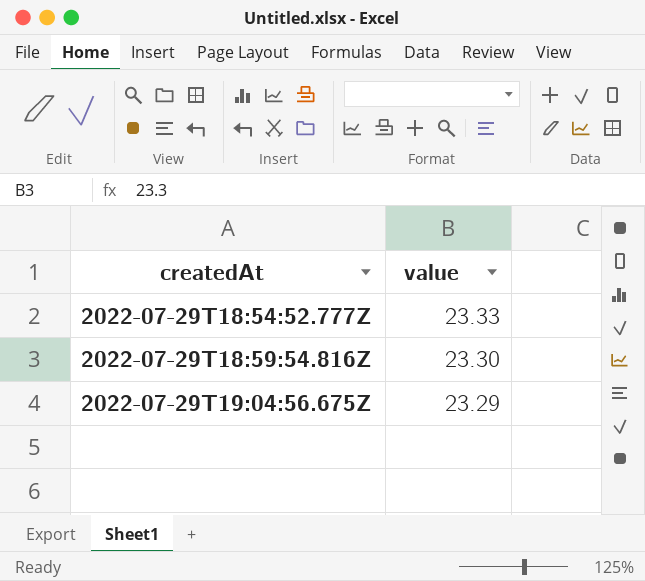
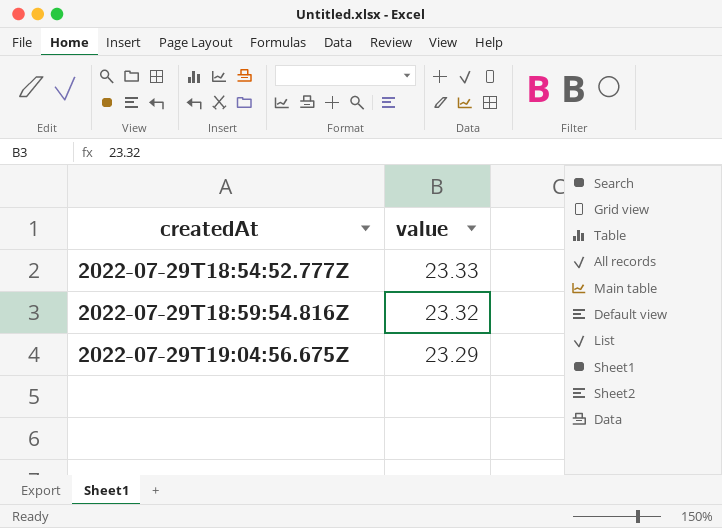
2022-07-29T18:59:54.816Z | value: 23.30 -> 23.32

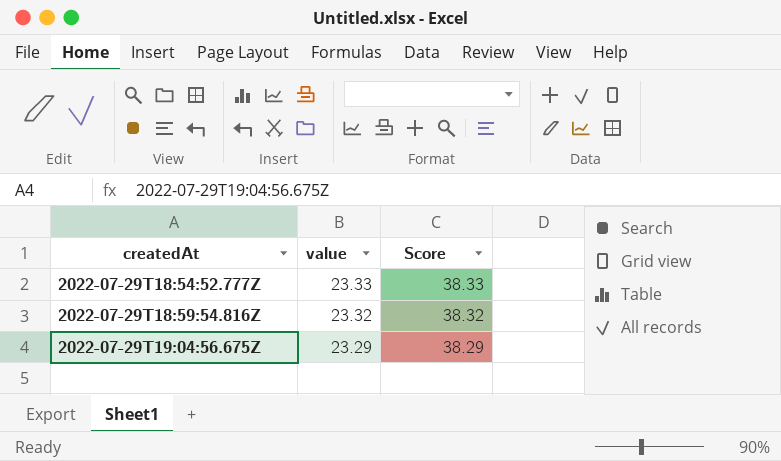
column Score | formula: none -> [value] + 15

